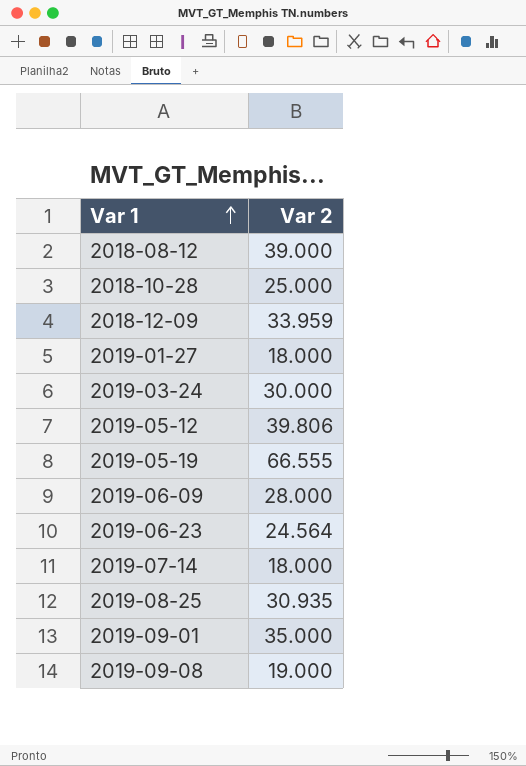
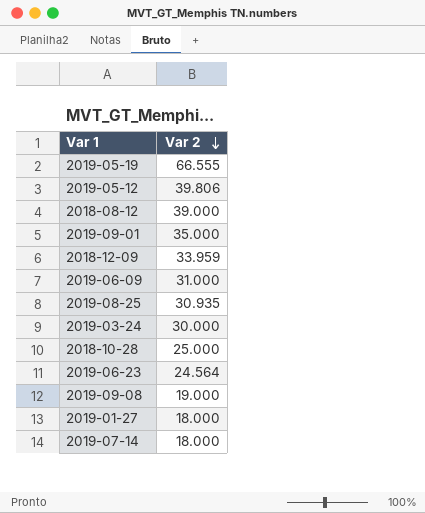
row order: Var 1 ascending -> Var 2 descending
2019-06-09 | Var 2: 28.000 -> 31.000

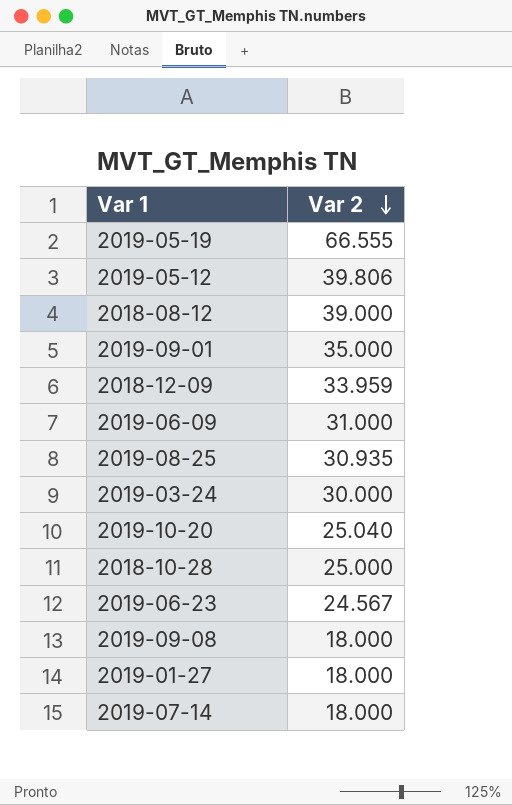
row 2019-10-20: none -> 25.040
2019-06-23 | Var 2: 24.564 -> 24.567
2019-09-08 | Var 2: 19.000 -> 18.000

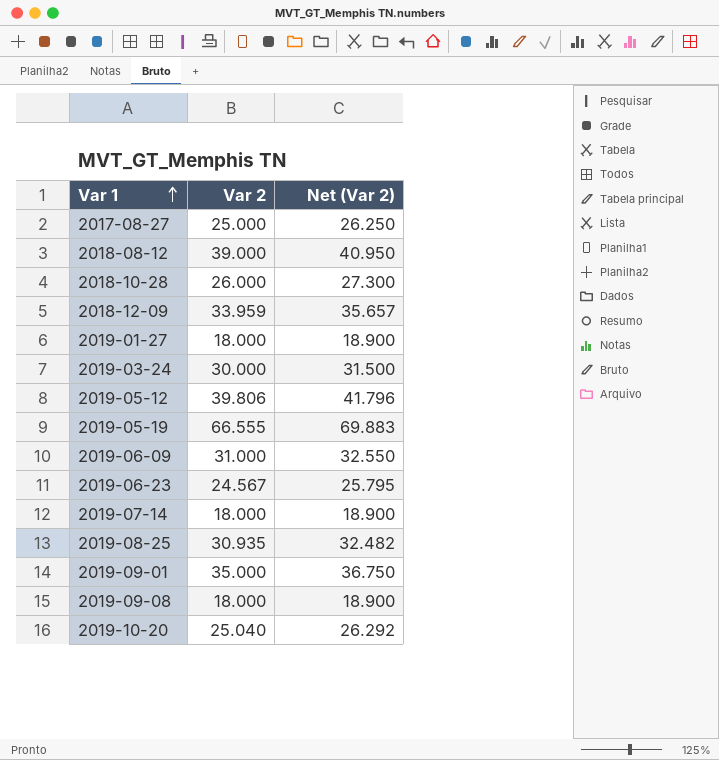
row order: Var 2 descending -> Var 1 ascending
column Net (Var 2) | formula: none -> [Var 2] * 1.05
row 2017-08-27: none -> 25.000 | 26.250
2018-10-28 | Var 2: 25.000 -> 26.000

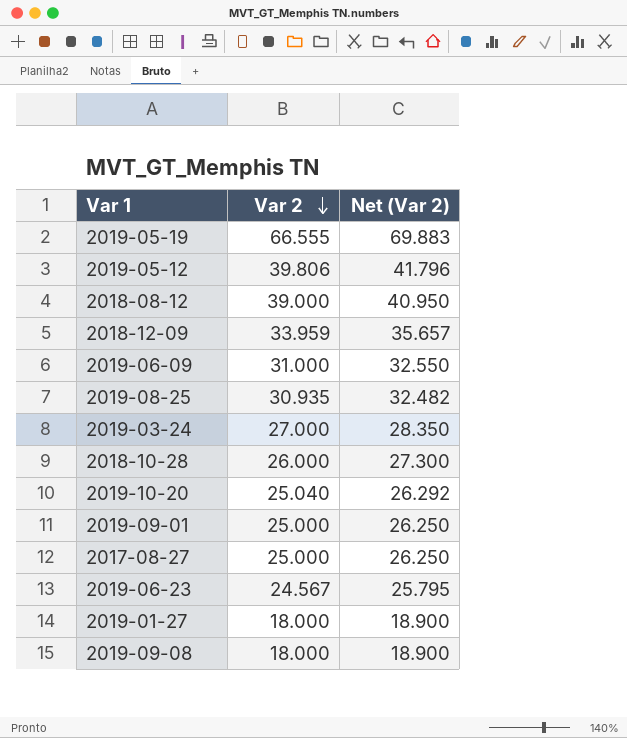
row order: Var 1 ascending -> Var 2 descending
row 2019-07-14: 18.000 | 18.900 -> none
2019-03-24 | Var 2: 30.000 -> 27.000
2019-03-24 | Net (Var 2): 31.500 -> 28.350
2019-09-01 | Var 2: 35.000 -> 25.000
2019-09-01 | Net (Var 2): 36.750 -> 26.250

